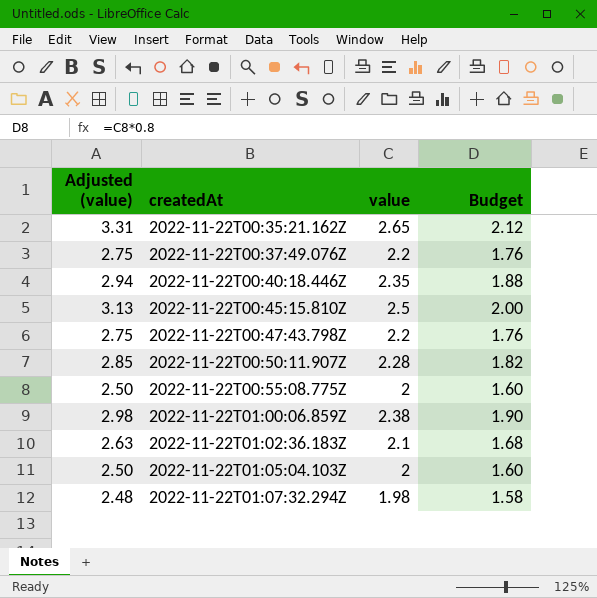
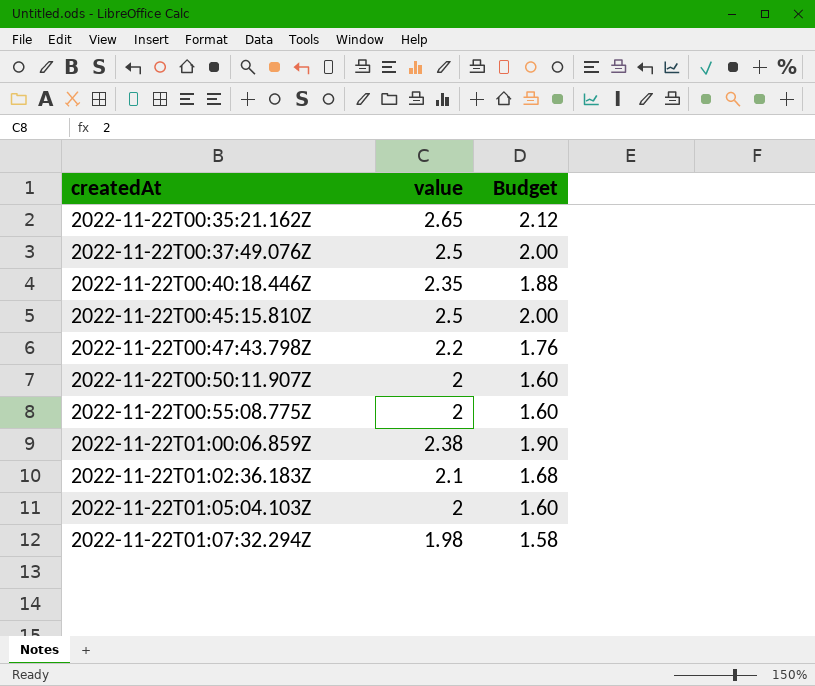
column Adjusted (value) | formula: [value] * 1.25 -> none
2022-11-22T00:37:49.076Z | value: 2.2 -> 2.5
2022-11-22T00:37:49.076Z | Budget: 1.76 -> 2.00
2022-11-22T00:50:11.907Z | value: 2.28 -> 2
2022-11-22T00:50:11.907Z | Budget: 1.82 -> 1.60

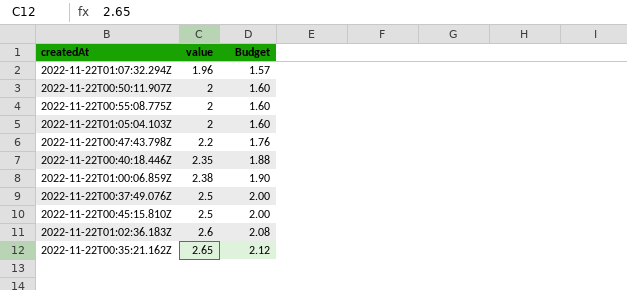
row order: createdAt ascending -> value ascending
2022-11-22T01:07:32.294Z | value: 1.98 -> 1.96
2022-11-22T01:07:32.294Z | Budget: 1.58 -> 1.57
2022-11-22T01:02:36.183Z | value: 2.1 -> 2.6
2022-11-22T01:02:36.183Z | Budget: 1.68 -> 2.08

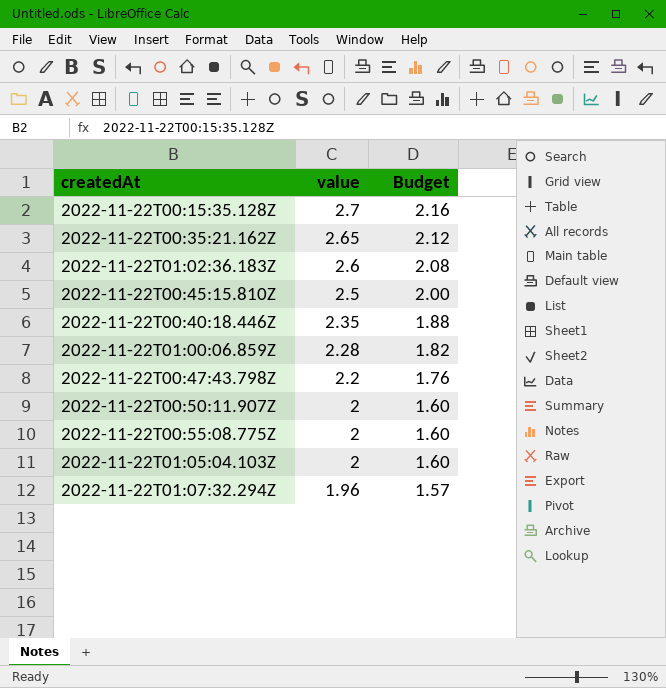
row order: value ascending -> value descending
row 2022-11-22T00:37:49.076Z: 2.5 | 2.00 -> none
row 2022-11-22T00:15:35.128Z: none -> 2.7 | 2.16
2022-11-22T01:00:06.859Z | value: 2.38 -> 2.28
2022-11-22T01:00:06.859Z | Budget: 1.90 -> 1.82

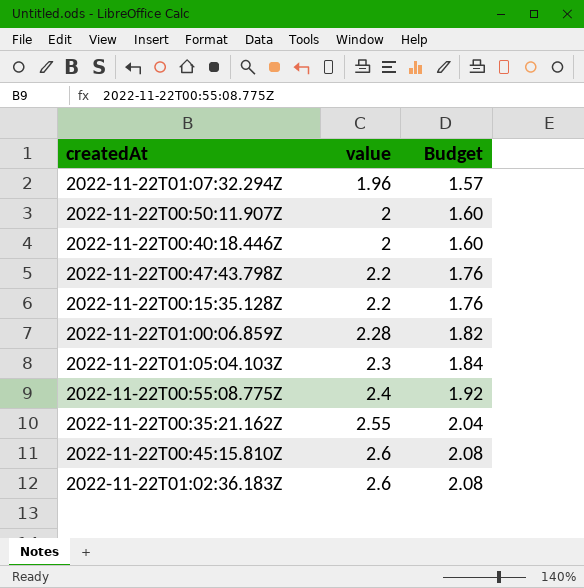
row order: value descending -> value ascending
2022-11-22T00:40:18.446Z | value: 2.35 -> 2
2022-11-22T00:40:18.446Z | Budget: 1.88 -> 1.60
2022-11-22T00:15:35.128Z | value: 2.7 -> 2.2
2022-11-22T00:15:35.128Z | Budget: 2.16 -> 1.76
2022-11-22T01:05:04.103Z | value: 2 -> 2.3
2022-11-22T01:05:04.103Z | Budget: 1.60 -> 1.84
2022-11-22T00:55:08.775Z | value: 2 -> 2.4
2022-11-22T00:55:08.775Z | Budget: 1.60 -> 1.92
2022-11-22T00:35:21.162Z | value: 2.65 -> 2.55
2022-11-22T00:35:21.162Z | Budget: 2.12 -> 2.04
2022-11-22T00:45:15.810Z | value: 2.5 -> 2.6
2022-11-22T00:45:15.810Z | Budget: 2.00 -> 2.08

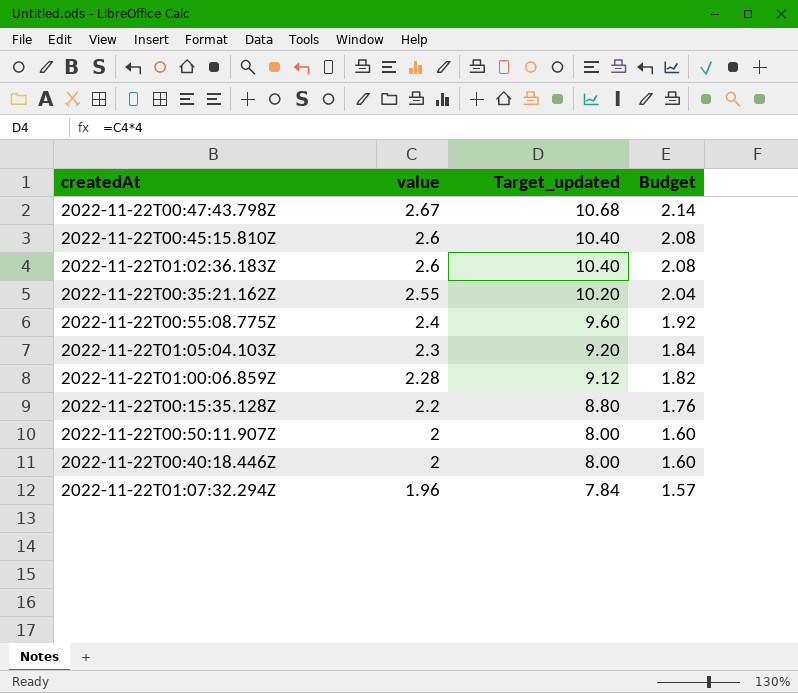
row order: value ascending -> value descending
column Target_updated | formula: none -> [value] * 4
2022-11-22T00:47:43.798Z | value: 2.2 -> 2.67
2022-11-22T00:47:43.798Z | Budget: 1.76 -> 2.14

